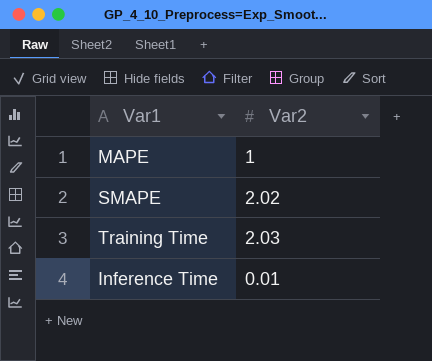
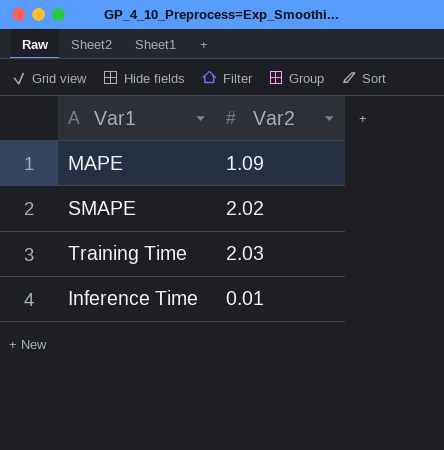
MAPE | Var2: 1 -> 1.09

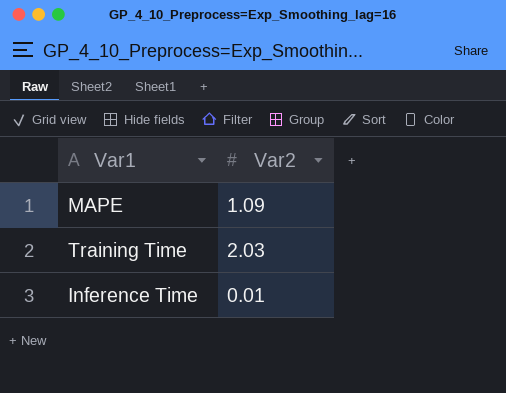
row SMAPE: 2.02 -> none

